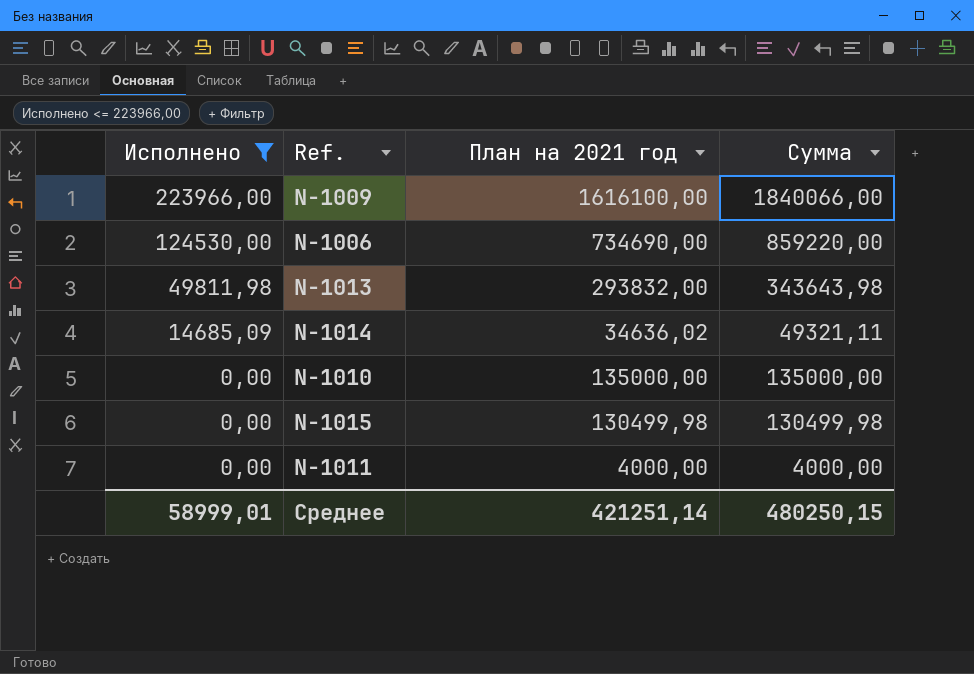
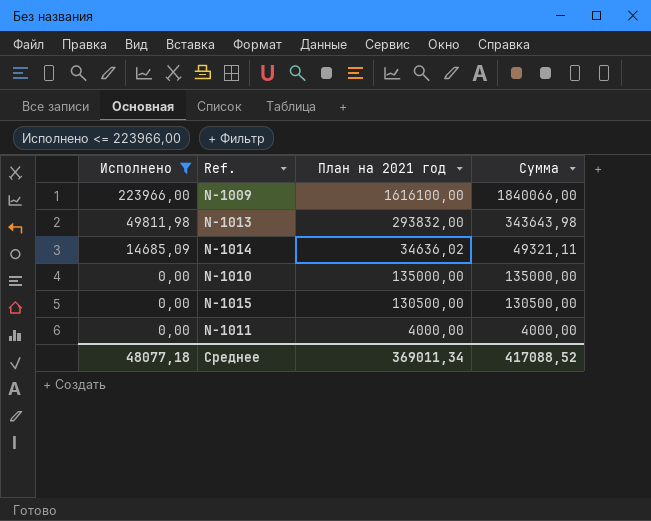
row N-1006: 124530,00 | 734690,00 | 859220,00 -> none
N-1015 | План на 2021 год: 130499,98 -> 130500,00
N-1015 | Сумма: 130499,98 -> 130500,00
Среднее | Исполнено: 58999,01 -> 48077,18
Среднее | План на 2021 год: 421251,14 -> 369011,34
Среднее | Сумма: 480250,15 -> 417088,52

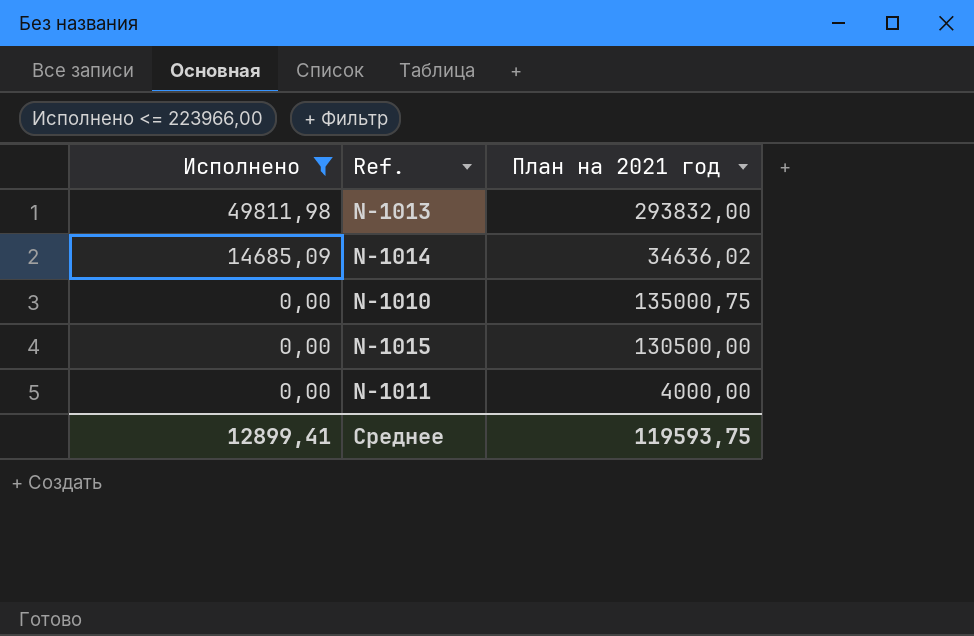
column Сумма | formula: [Исполнено] + [План на 2021 год] -> none
row N-1009: 223966,00 | 1616100,00 | 1840066,00 -> none
N-1010 | План на 2021 год: 135000,00 -> 135000,75
Среднее | Исполнено: 48077,18 -> 12899,41
Среднее | План на 2021 год: 369011,34 -> 119593,75

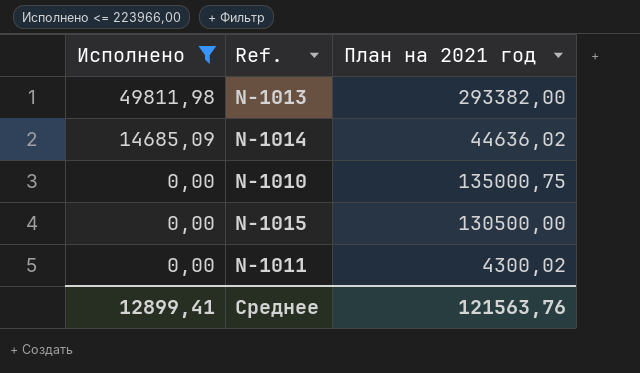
N-1013 | План на 2021 год: 293832,00 -> 293382,00
N-1014 | План на 2021 год: 34636,02 -> 44636,02
N-1011 | План на 2021 год: 4000,00 -> 4300,02
Среднее | План на 2021 год: 119593,75 -> 121563,76

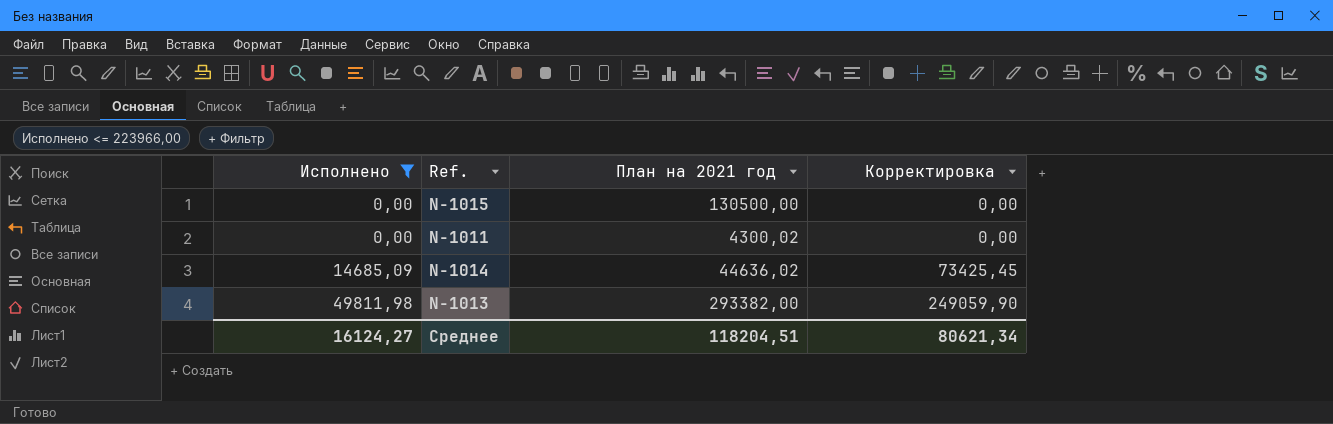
row order: Исполнено descending -> Исполнено ascending
column Корректировка | formula: none -> [Исполнено] * 5
row N-1010: 0,00 | 135000,75 -> none
Среднее | Исполнено: 12899,41 -> 16124,27
Среднее | План на 2021 год: 121563,76 -> 118204,51

